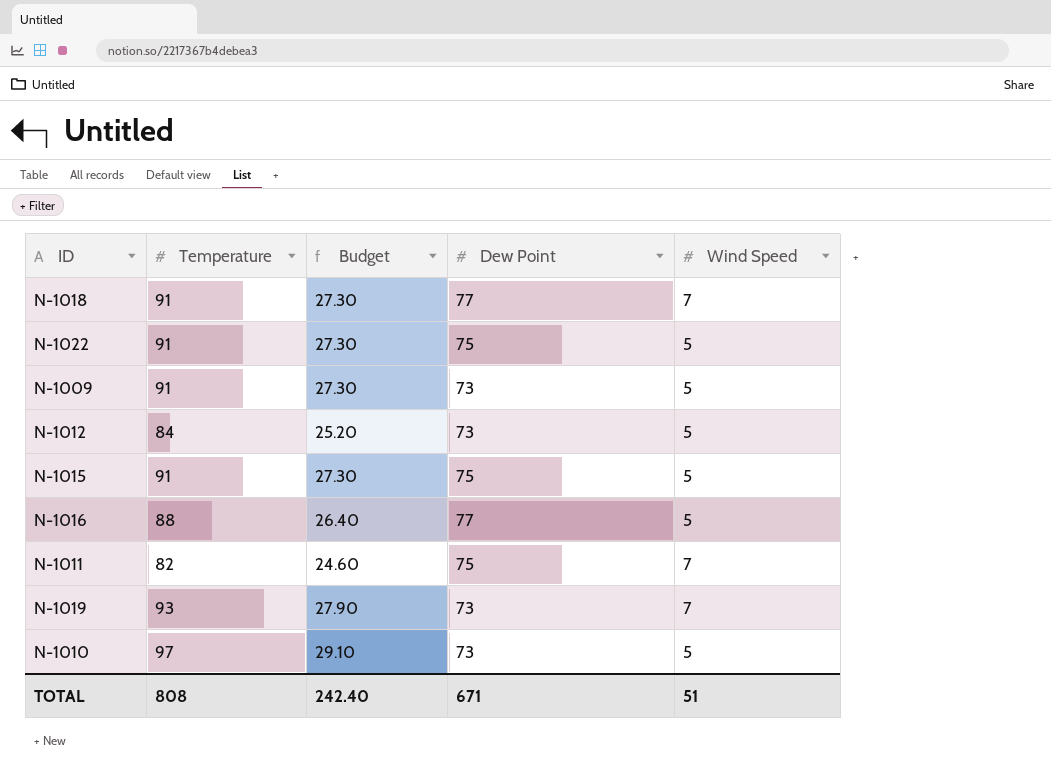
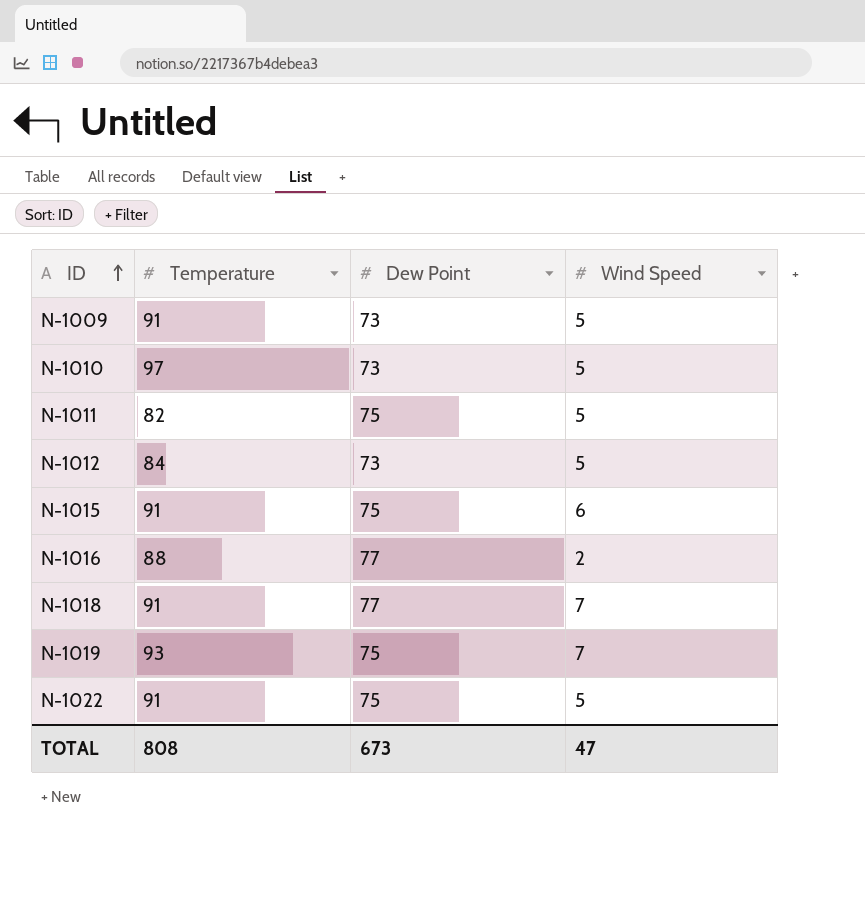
row order: none -> ID ascending
column Budget | formula: [Temperature] * 0.3 -> none
N-1011 | Wind Speed: 7 -> 5
N-1015 | Wind Speed: 5 -> 6
N-1016 | Wind Speed: 5 -> 2
N-1019 | Dew Point: 73 -> 75
TOTAL | Dew Point: 671 -> 673
TOTAL | Wind Speed: 51 -> 47

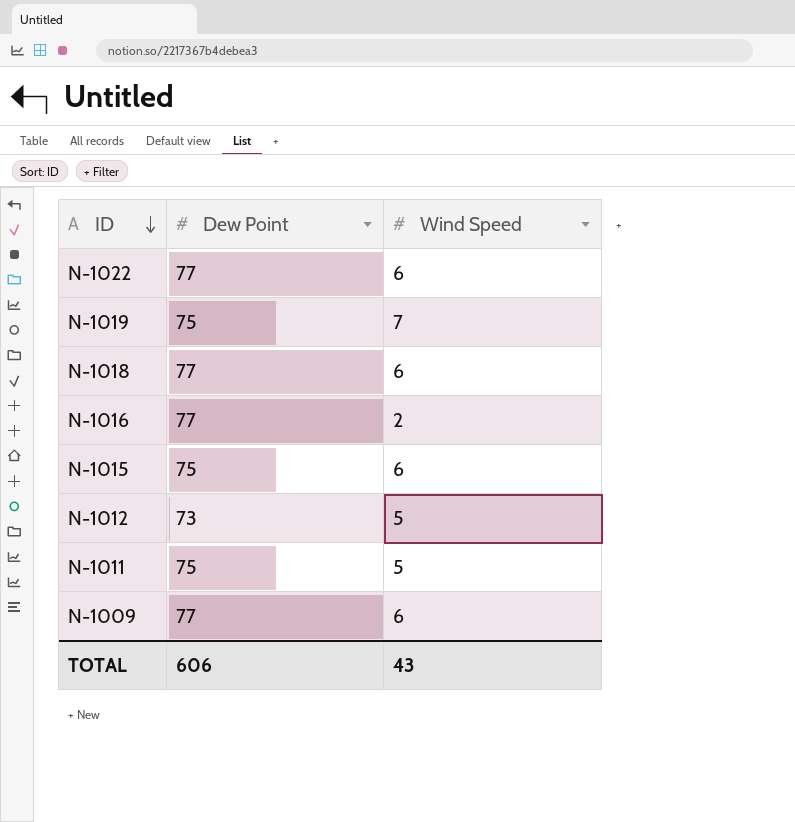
row order: ID ascending -> ID descending
column Temperature | position: 2 -> none
row N-1010: 97 | 73 | 5 -> none
N-1022 | Dew Point: 75 -> 77
N-1022 | Wind Speed: 5 -> 6
N-1018 | Wind Speed: 7 -> 6
N-1009 | Dew Point: 73 -> 77
N-1009 | Wind Speed: 5 -> 6
TOTAL | Dew Point: 673 -> 606
TOTAL | Wind Speed: 47 -> 43

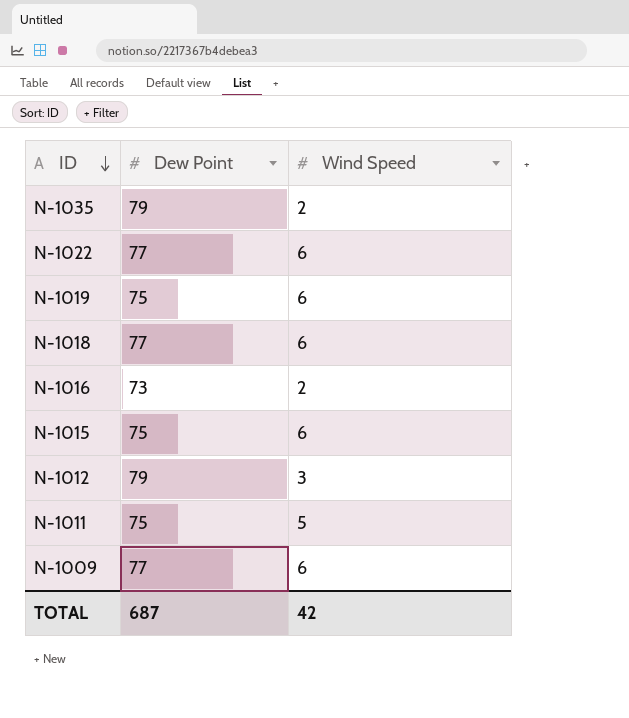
row N-1035: none -> 79 | 2
N-1019 | Wind Speed: 7 -> 6
N-1016 | Dew Point: 77 -> 73
N-1012 | Dew Point: 73 -> 79
N-1012 | Wind Speed: 5 -> 3
TOTAL | Dew Point: 606 -> 687
TOTAL | Wind Speed: 43 -> 42

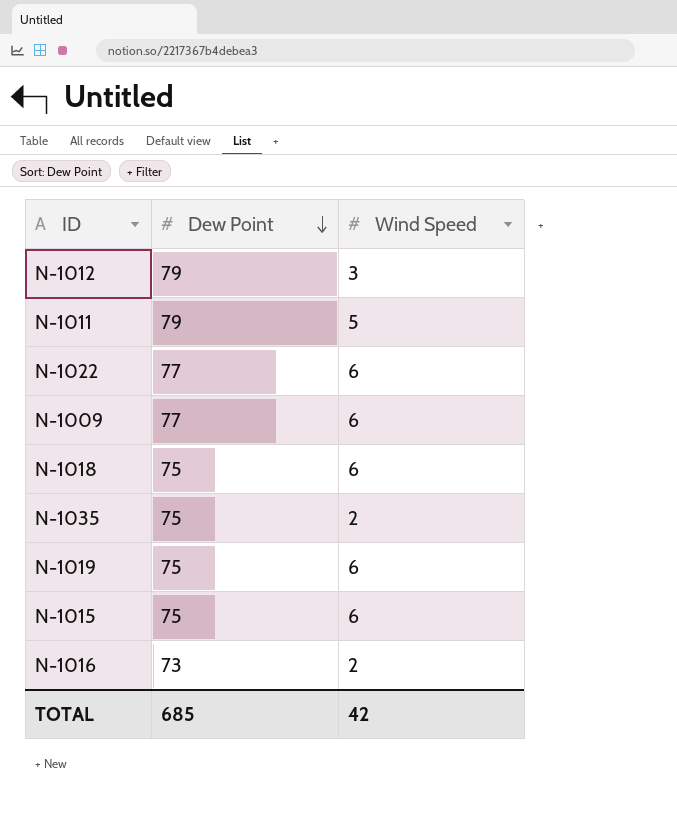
row order: ID descending -> Dew Point descending
N-1011 | Dew Point: 75 -> 79
N-1018 | Dew Point: 77 -> 75
N-1035 | Dew Point: 79 -> 75
TOTAL | Dew Point: 687 -> 685

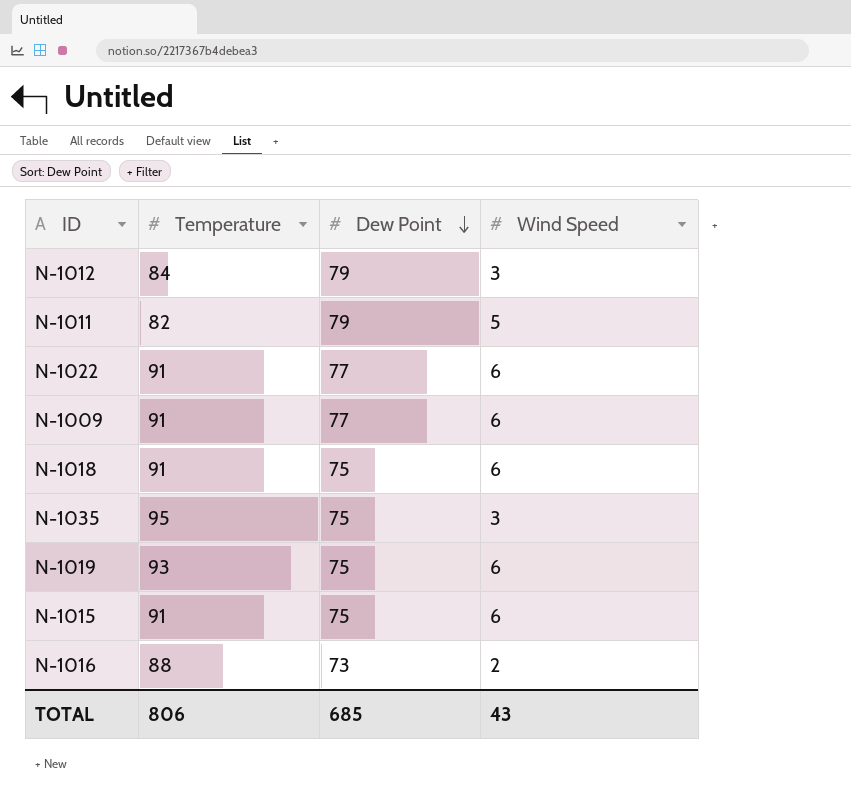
column Temperature | position: none -> 2
N-1035 | Wind Speed: 2 -> 3
TOTAL | Wind Speed: 42 -> 43

